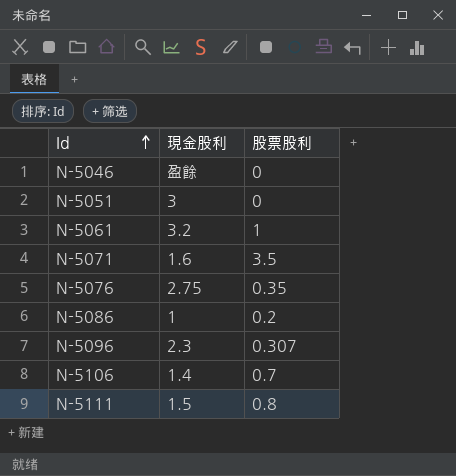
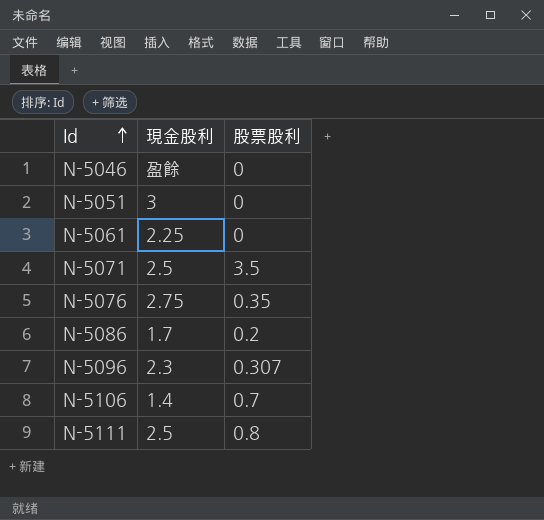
N-5061 | 現金股利: 3.2 -> 2.25
N-5061 | 股票股利: 1 -> 0
N-5071 | 現金股利: 1.6 -> 2.5
N-5086 | 現金股利: 1 -> 1.7
N-5111 | 現金股利: 1.5 -> 2.5

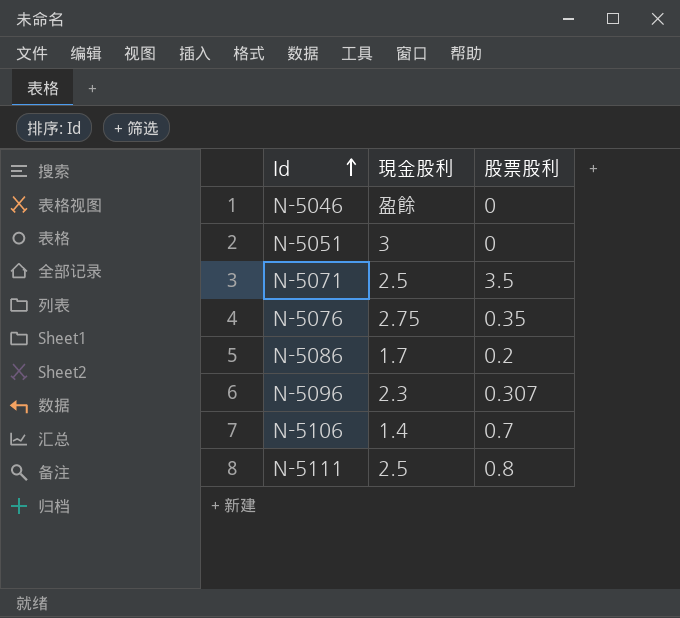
row N-5061: 2.25 | 0 -> none

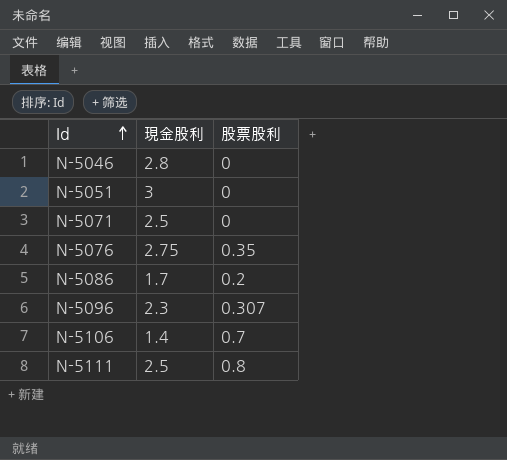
N-5046 | 現金股利: 盈餘 -> 2.8
N-5071 | 股票股利: 3.5 -> 0

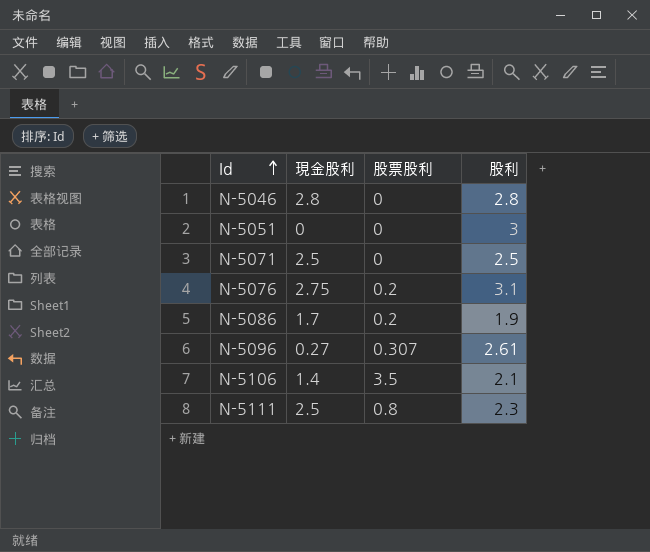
column 股利 | position: none -> 4
N-5051 | 現金股利: 3 -> 0
N-5076 | 股票股利: 0.35 -> 0.2
N-5096 | 現金股利: 2.3 -> 0.27
N-5106 | 股票股利: 0.7 -> 3.5

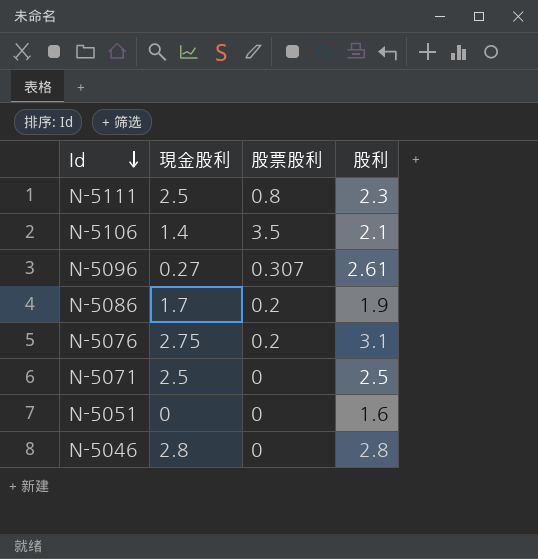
row order: Id ascending -> Id descending
N-5051 | 股利: 3 -> 1.6

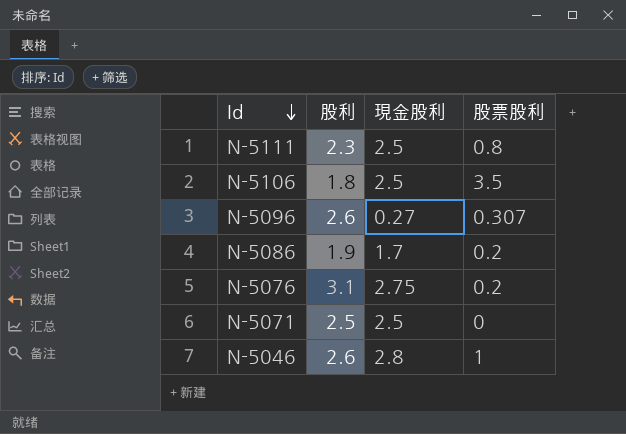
column 股利 | position: 4 -> 2
row N-5051: 0 | 0 | 1.6 -> none
N-5106 | 股利: 2.1 -> 1.8
N-5106 | 現金股利: 1.4 -> 2.5
N-5096 | 股利: 2.61 -> 2.6
N-5046 | 股利: 2.8 -> 2.6
N-5046 | 股票股利: 0 -> 1

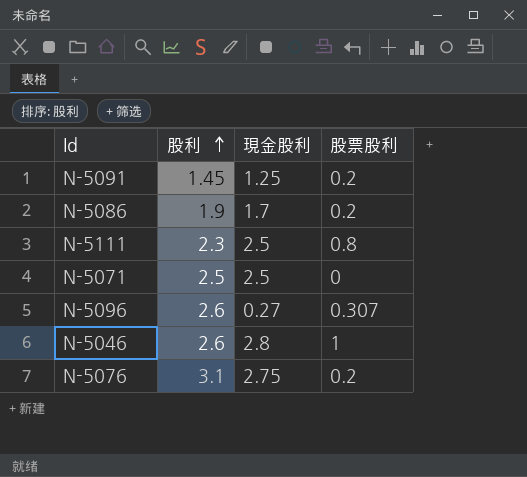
row order: Id descending -> 股利 ascending
row N-5106: 1.8 | 2.5 | 3.5 -> none
row N-5091: none -> 1.45 | 1.25 | 0.2

